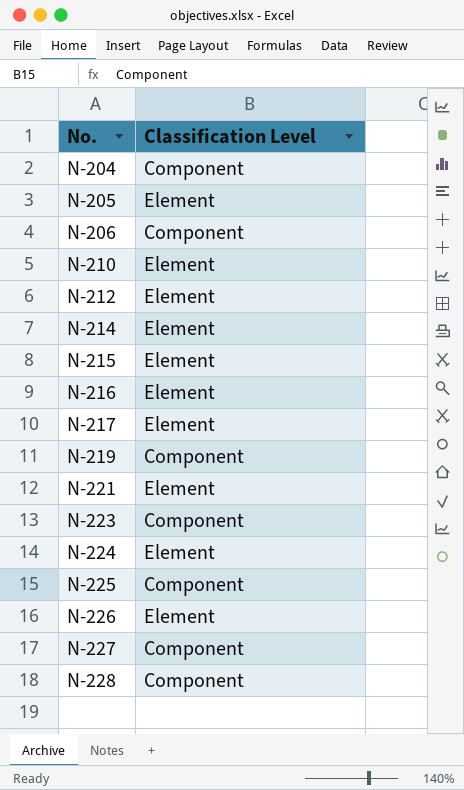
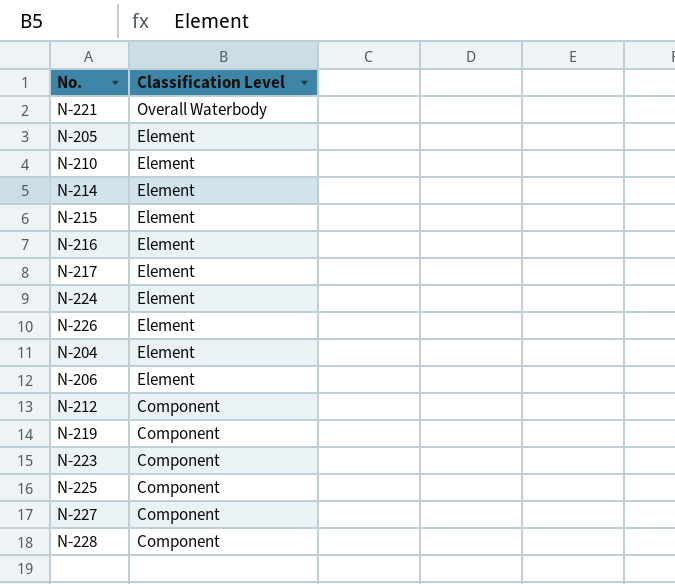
row order: No. ascending -> Classification Level descending
N-221 | Classification Level: Element -> Overall Waterbody
N-204 | Classification Level: Component -> Element
N-206 | Classification Level: Component -> Element
N-212 | Classification Level: Element -> Component

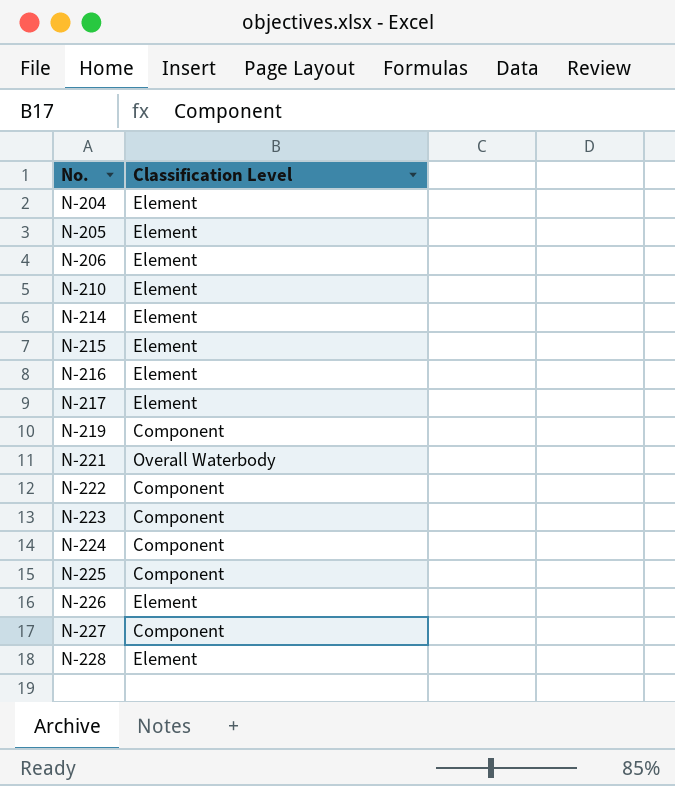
row order: Classification Level descending -> No. ascending
row N-212: Component -> none
row N-222: none -> Component
N-224 | Classification Level: Element -> Component
N-228 | Classification Level: Component -> Element

